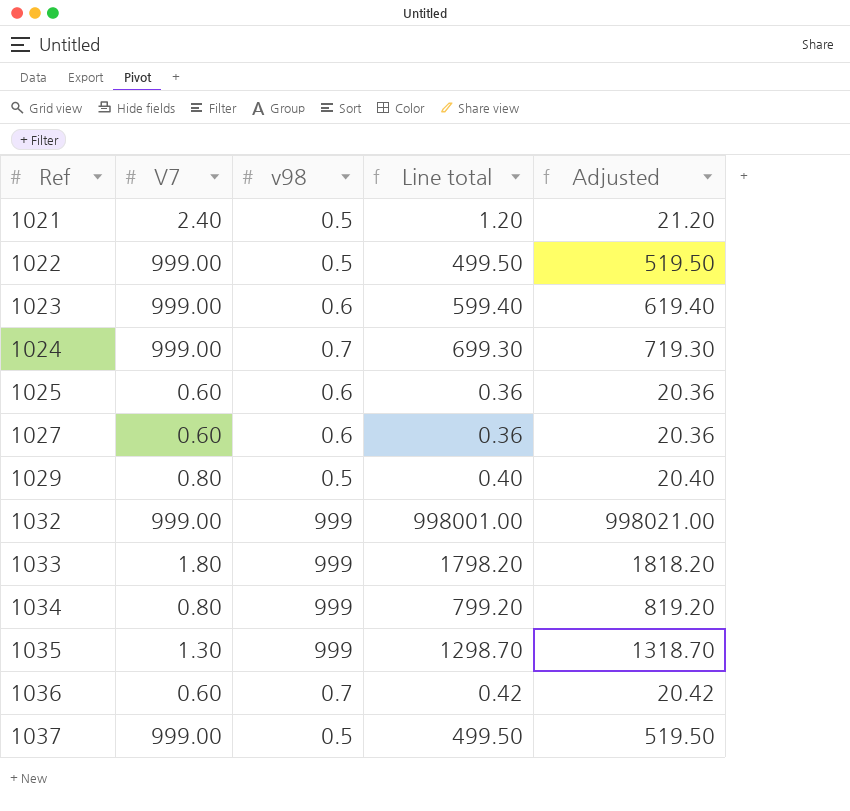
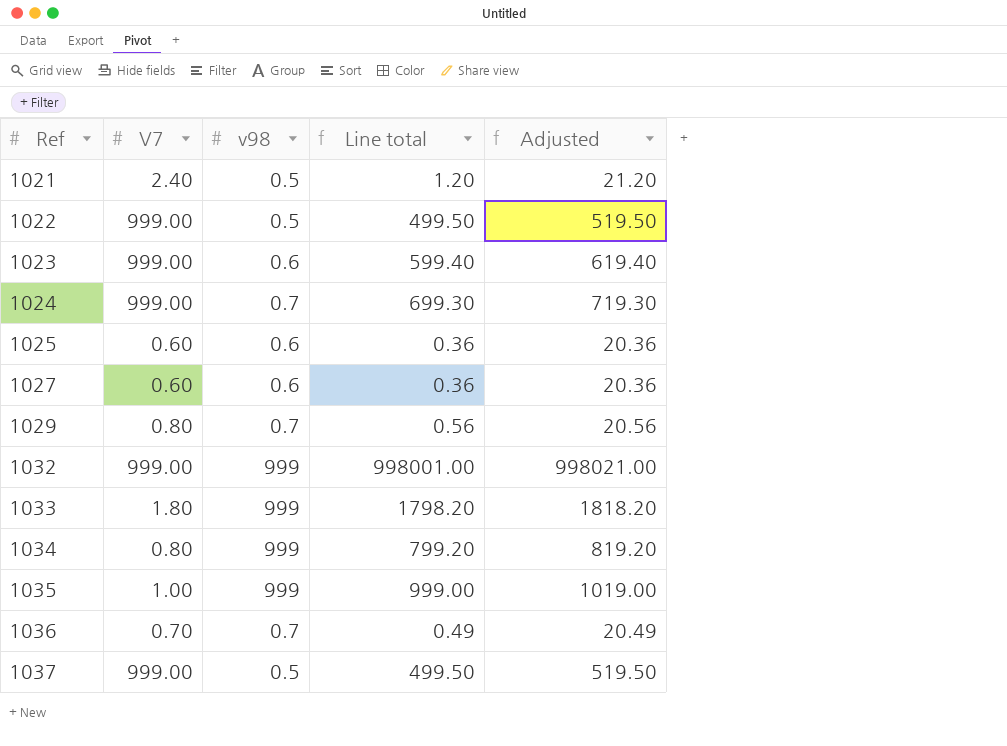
1029 | v98: 0.5 -> 0.7
1029 | Line total: 0.40 -> 0.56
1029 | Adjusted: 20.40 -> 20.56
1035 | V7: 1.30 -> 1.00
1035 | Line total: 1298.70 -> 999.00
1035 | Adjusted: 1318.70 -> 1019.00
1036 | V7: 0.60 -> 0.70
1036 | Line total: 0.42 -> 0.49
1036 | Adjusted: 20.42 -> 20.49

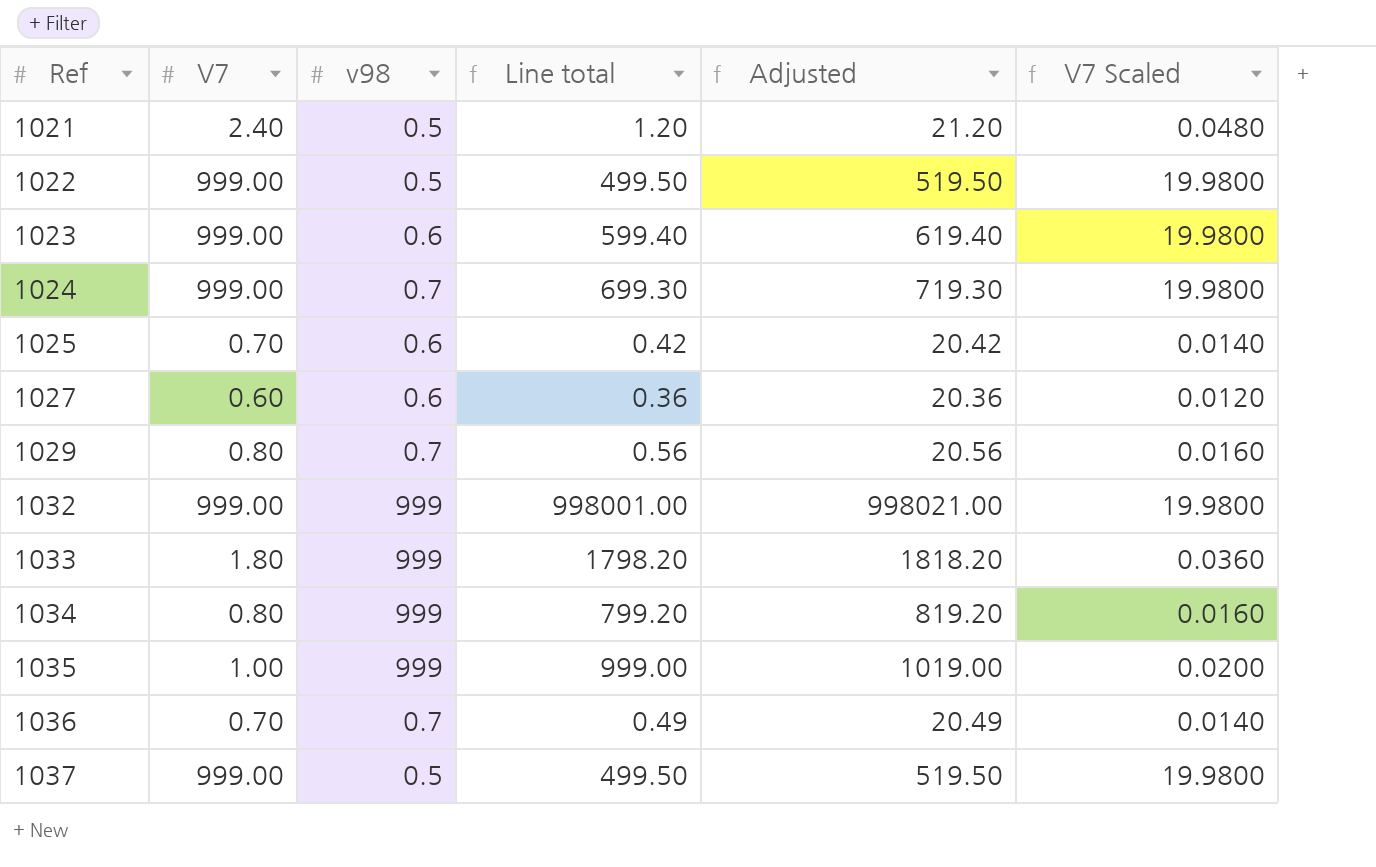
column V7 Scaled | formula: none -> [V7] * 0.02
1025 | V7: 0.60 -> 0.70
1025 | Line total: 0.36 -> 0.42
1025 | Adjusted: 20.36 -> 20.42

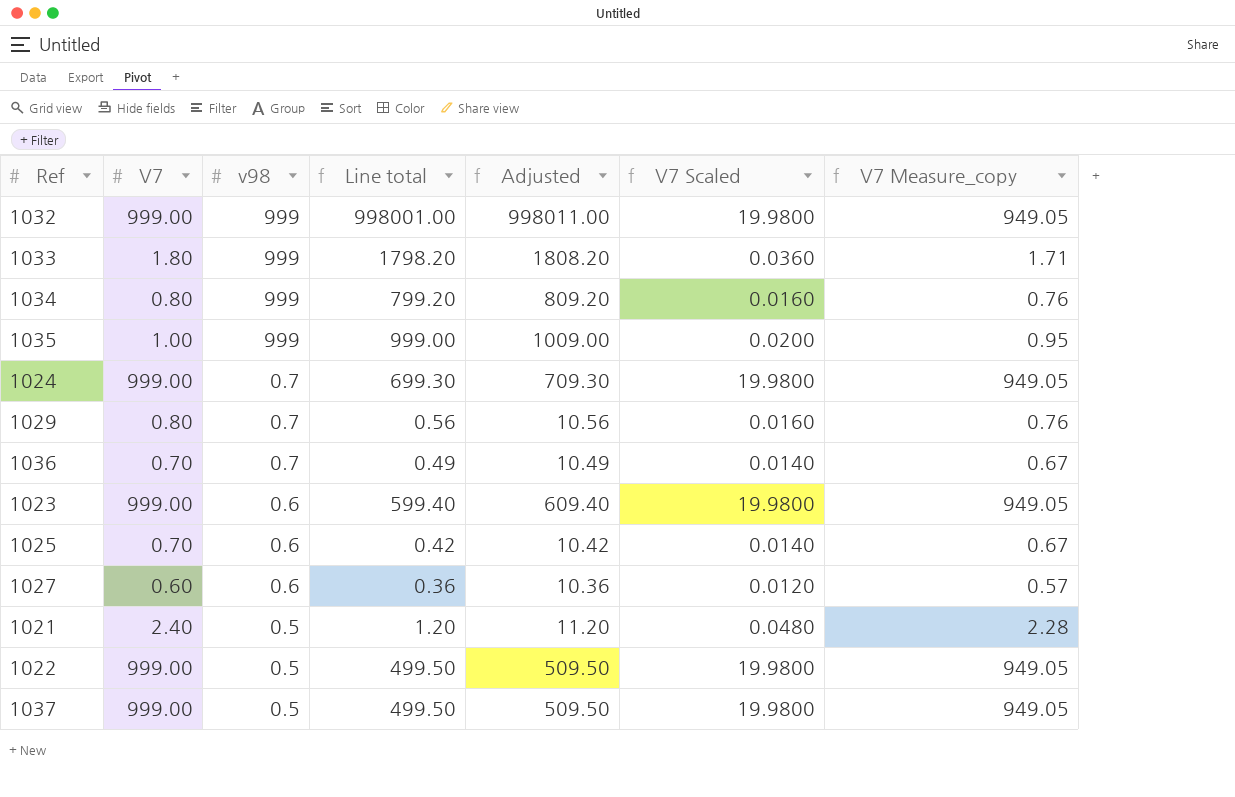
row order: Ref ascending -> v98 descending
column Adjusted | formula: [Line total] + 20 -> [Line total] + 10
column V7 Measure_copy | formula: none -> [V7] * 0.95

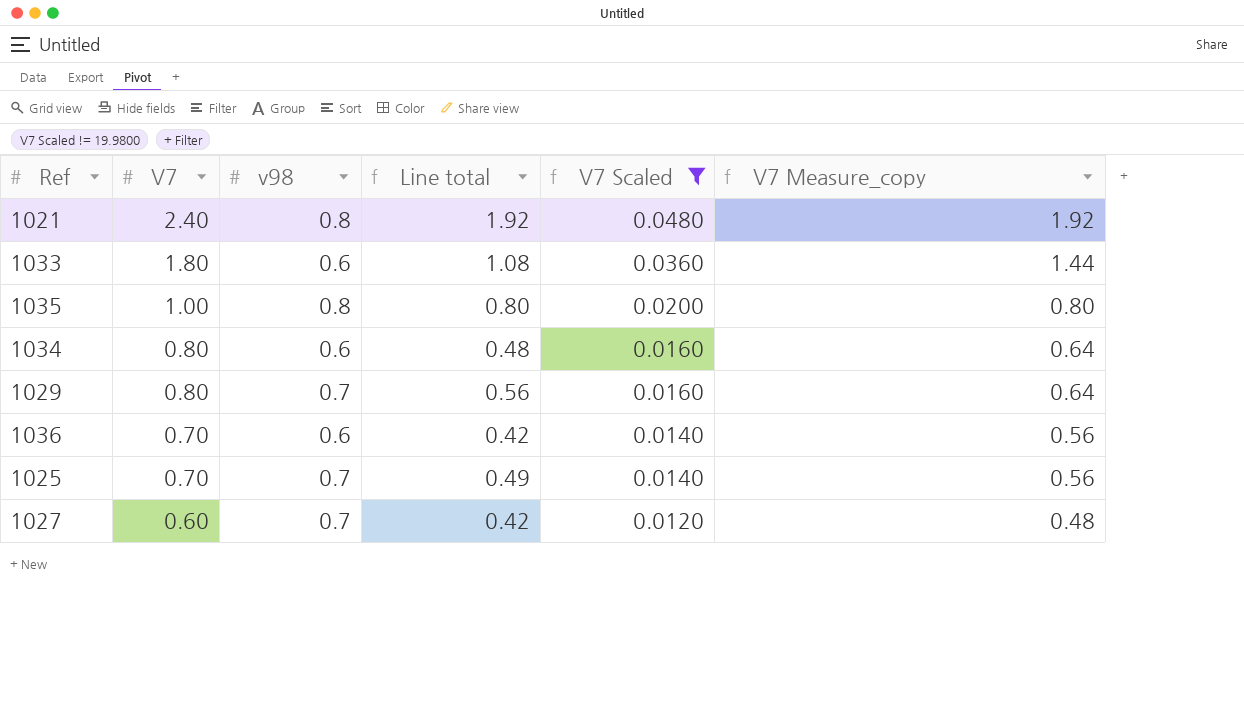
filter: none -> V7 Scaled != 19.9800
row order: v98 descending -> V7 descending
column Adjusted | formula: [Line total] + 10 -> none
column V7 Measure_copy | formula: [V7] * 0.95 -> [V7] * 0.8
1021 | v98: 0.5 -> 0.8
1021 | Line total: 1.20 -> 1.92
1033 | v98: 999 -> 0.6
1033 | Line total: 1798.20 -> 1.08
1035 | v98: 999 -> 0.8
1035 | Line total: 999.00 -> 0.80
1034 | v98: 999 -> 0.6
1034 | Line total: 799.20 -> 0.48
1036 | v98: 0.7 -> 0.6
1036 | Line total: 0.49 -> 0.42
1025 | v98: 0.6 -> 0.7
1025 | Line total: 0.42 -> 0.49
1027 | v98: 0.6 -> 0.7
1027 | Line total: 0.36 -> 0.42

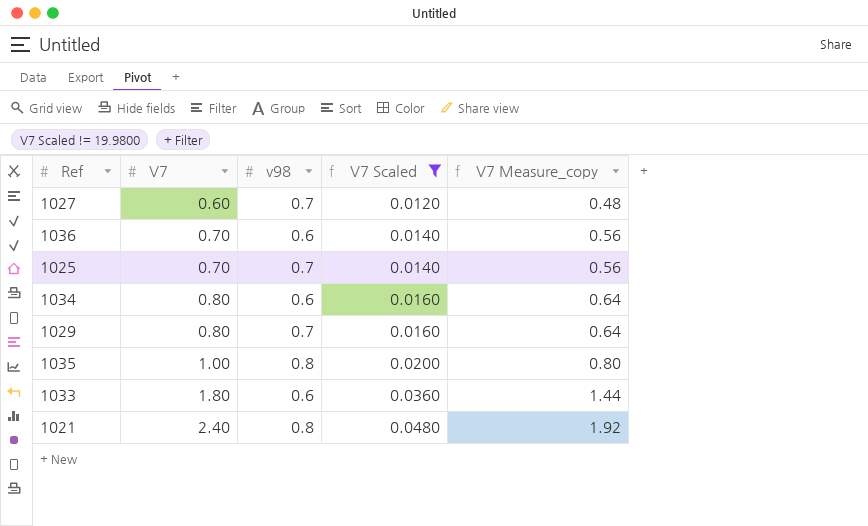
row order: V7 descending -> V7 ascending
column Line total | formula: [V7] * [v98] -> none

